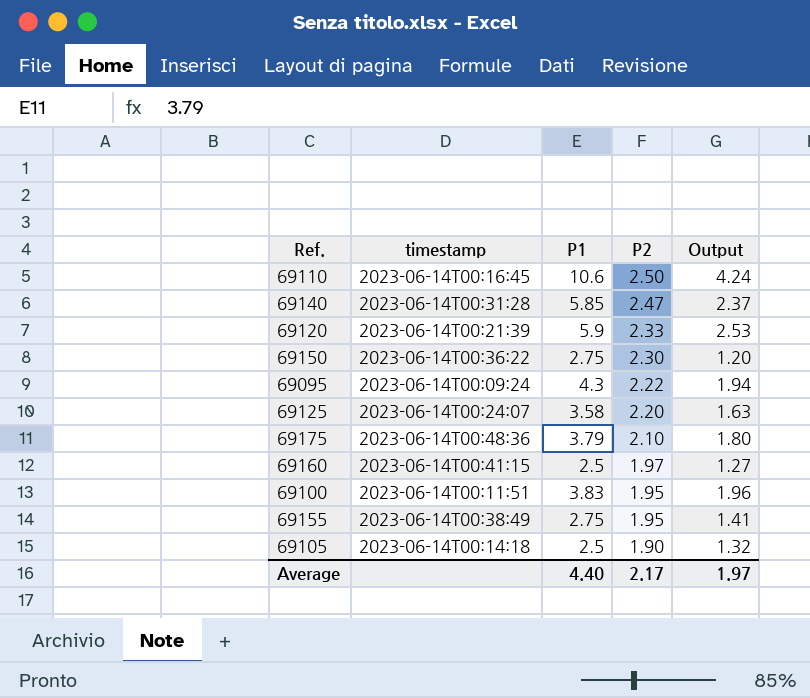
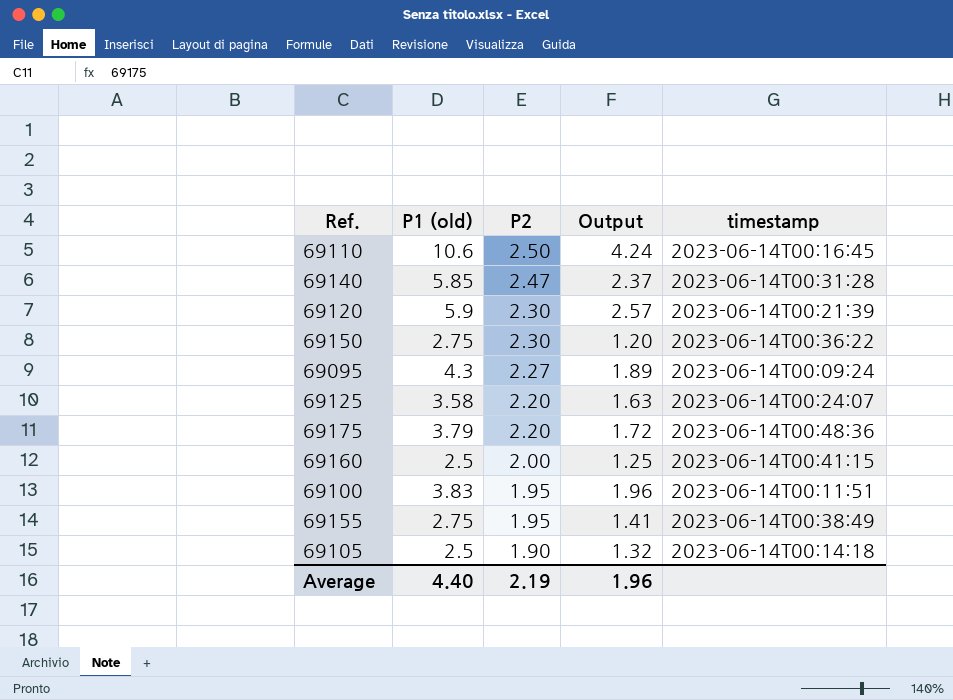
column name: P1 -> P1 (old)
column timestamp | position: 2 -> 5
69120 | P2: 2.33 -> 2.30
69120 | Output: 2.53 -> 2.57
69095 | P2: 2.22 -> 2.27
69095 | Output: 1.94 -> 1.89
69175 | P2: 2.10 -> 2.20
69175 | Output: 1.80 -> 1.72
69160 | P2: 1.97 -> 2.00
69160 | Output: 1.27 -> 1.25
Average | P2: 2.17 -> 2.19
Average | Output: 1.97 -> 1.96

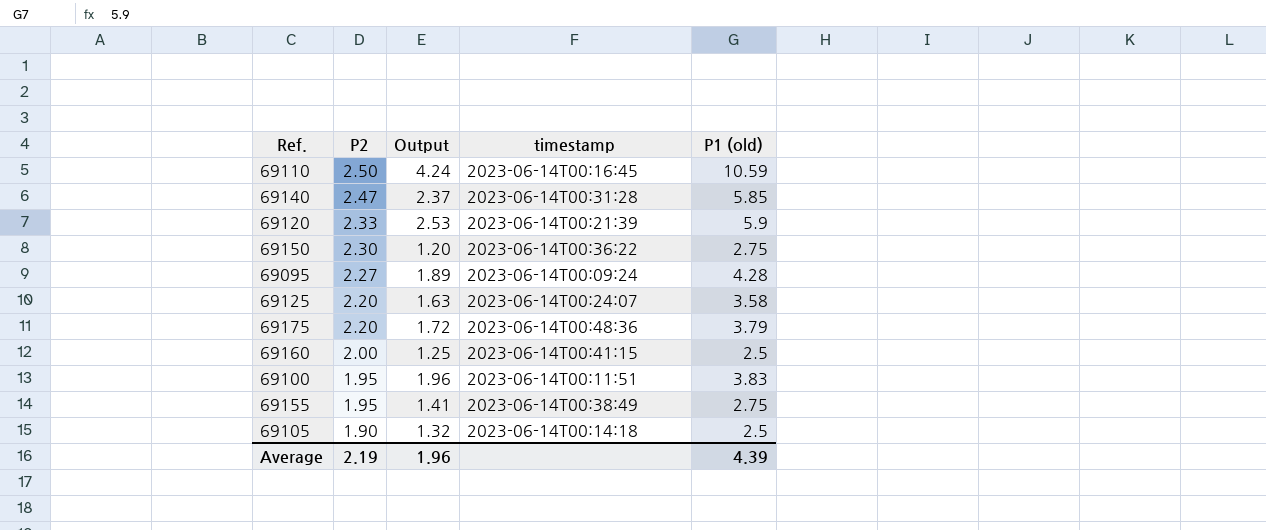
column P1 (old) | position: 2 -> 5
69110 | P1 (old): 10.6 -> 10.59
69120 | P2: 2.30 -> 2.33
69120 | Output: 2.57 -> 2.53
69095 | P1 (old): 4.3 -> 4.28
Average | P1 (old): 4.40 -> 4.39

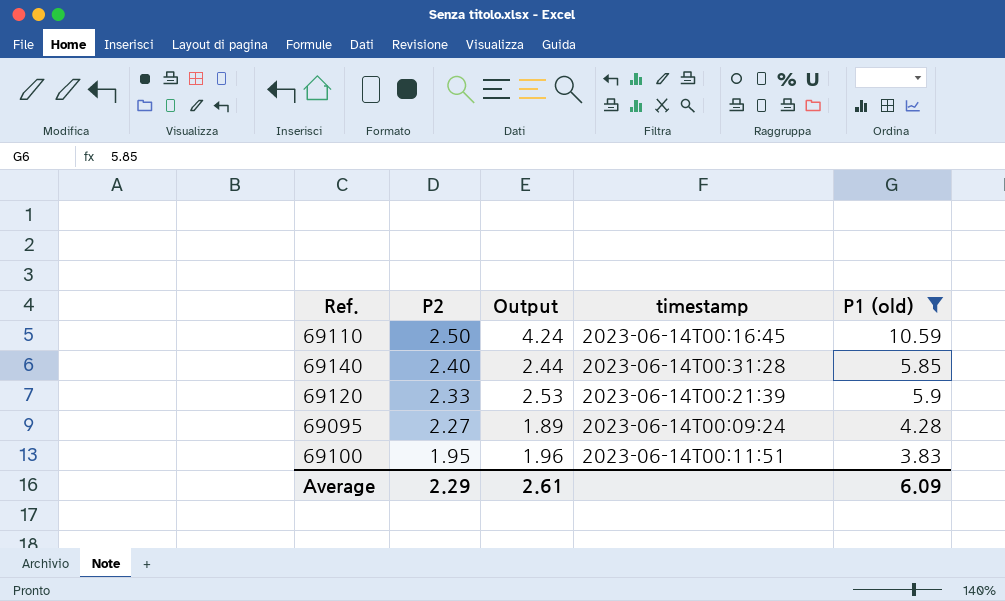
filter: none -> P1 (old) >= 3.83
69140 | P2: 2.47 -> 2.40
69140 | Output: 2.37 -> 2.44
Average | P2: 2.19 -> 2.29
Average | Output: 1.96 -> 2.61
Average | P1 (old): 4.39 -> 6.09

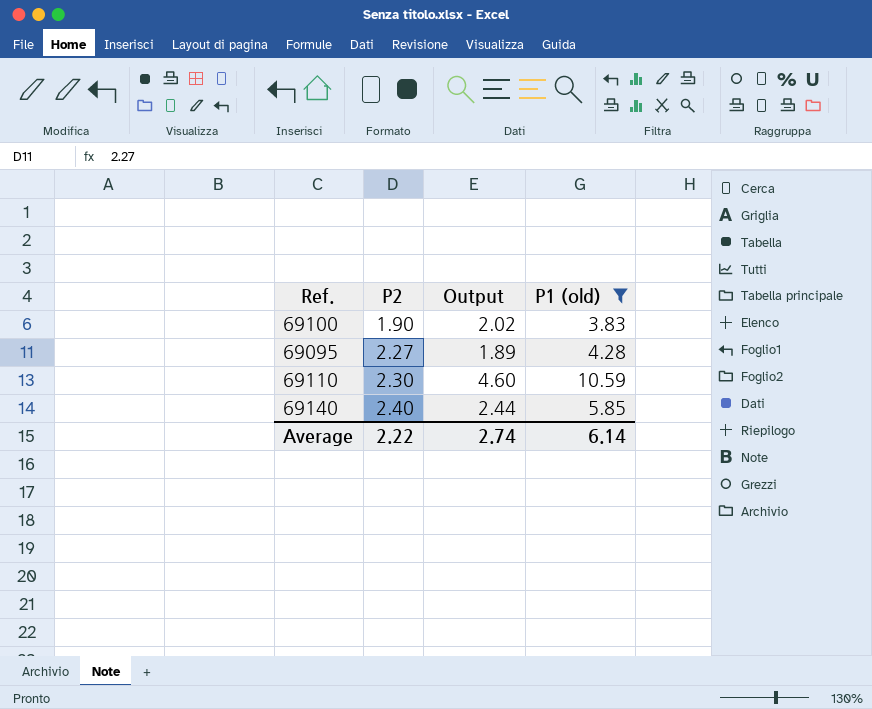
row order: P2 descending -> P2 ascending
column timestamp | position: 4 -> none
row 69120: 2.33 | 2.53 | 2023-06-14T00:21:39 | 5.9 -> none
69100 | P2: 1.95 -> 1.90
69100 | Output: 1.96 -> 2.02
69110 | P2: 2.50 -> 2.30
69110 | Output: 4.24 -> 4.60
Average | P2: 2.29 -> 2.22
Average | Output: 2.61 -> 2.74
Average | P1 (old): 6.09 -> 6.14

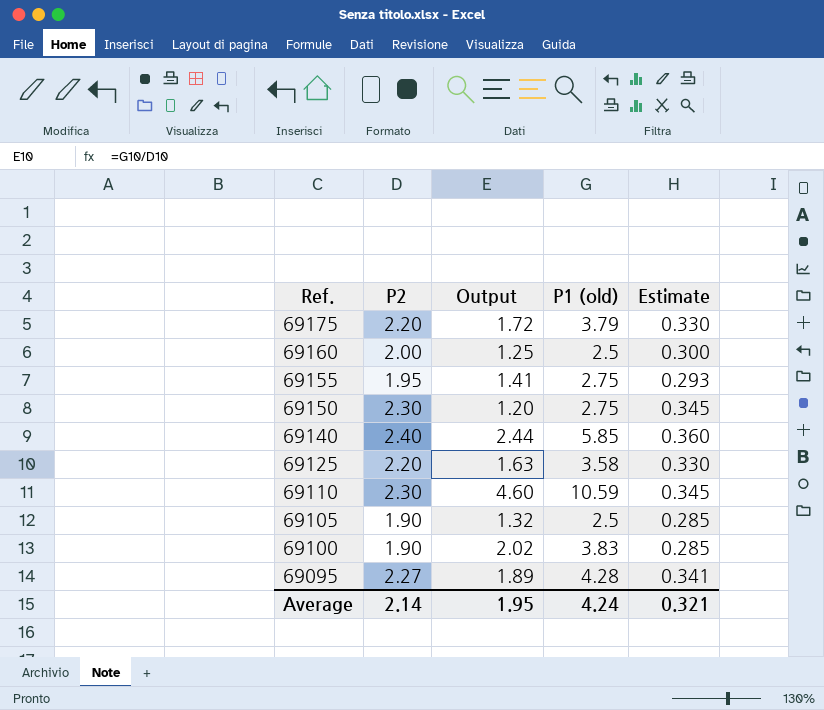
filter: P1 (old) >= 3.83 -> none
row order: P2 ascending -> Ref. descending
column Estimate | formula: none -> [P2] * 0.15
Average | P2: 2.22 -> 2.14
Average | Output: 2.74 -> 1.95
Average | P1 (old): 6.14 -> 4.24

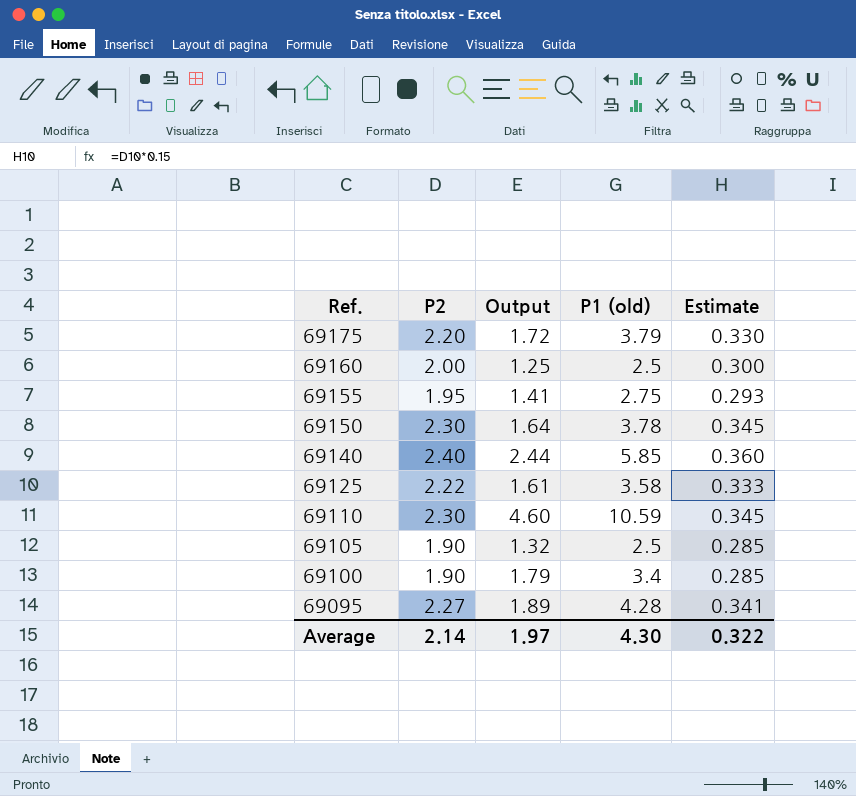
69150 | Output: 1.20 -> 1.64
69150 | P1 (old): 2.75 -> 3.78
69125 | P2: 2.20 -> 2.22
69125 | Output: 1.63 -> 1.61
69125 | Estimate: 0.330 -> 0.333
69100 | Output: 2.02 -> 1.79
69100 | P1 (old): 3.83 -> 3.4
Average | Output: 1.95 -> 1.97
Average | P1 (old): 4.24 -> 4.30
Average | Estimate: 0.321 -> 0.322

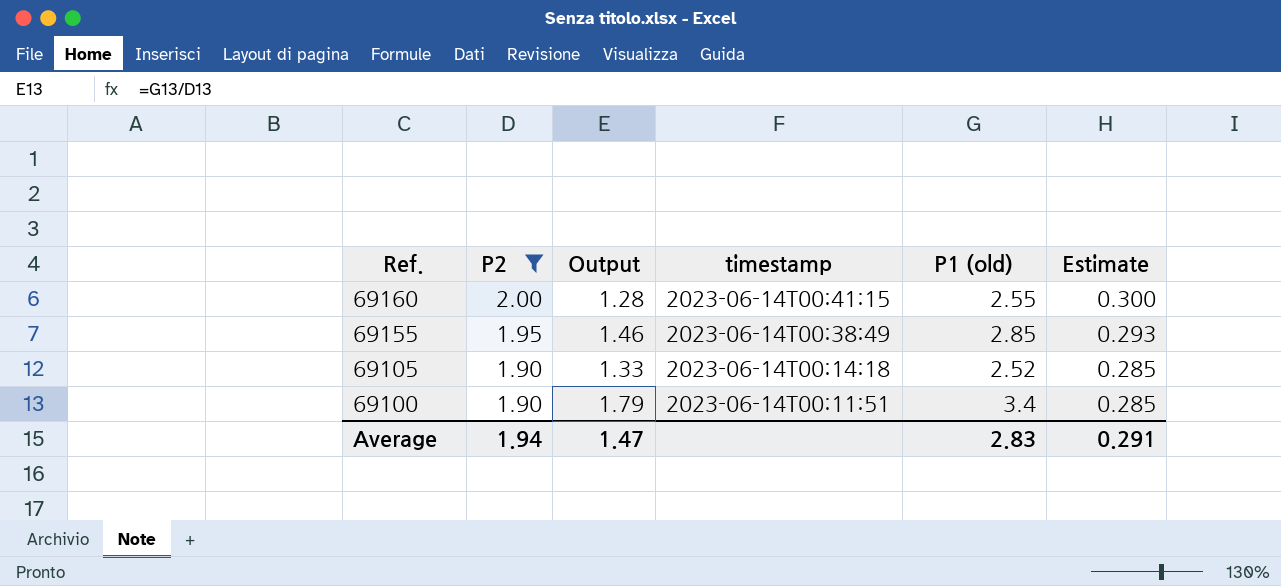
filter: none -> P2 <= 2.00
column timestamp | position: none -> 4
69160 | Output: 1.25 -> 1.28
69160 | P1 (old): 2.5 -> 2.55
69155 | Output: 1.41 -> 1.46
69155 | P1 (old): 2.75 -> 2.85
69105 | Output: 1.32 -> 1.33
69105 | P1 (old): 2.5 -> 2.52
Average | P2: 2.14 -> 1.94
Average | Output: 1.97 -> 1.47
Average | P1 (old): 4.30 -> 2.83
Average | Estimate: 0.322 -> 0.291

